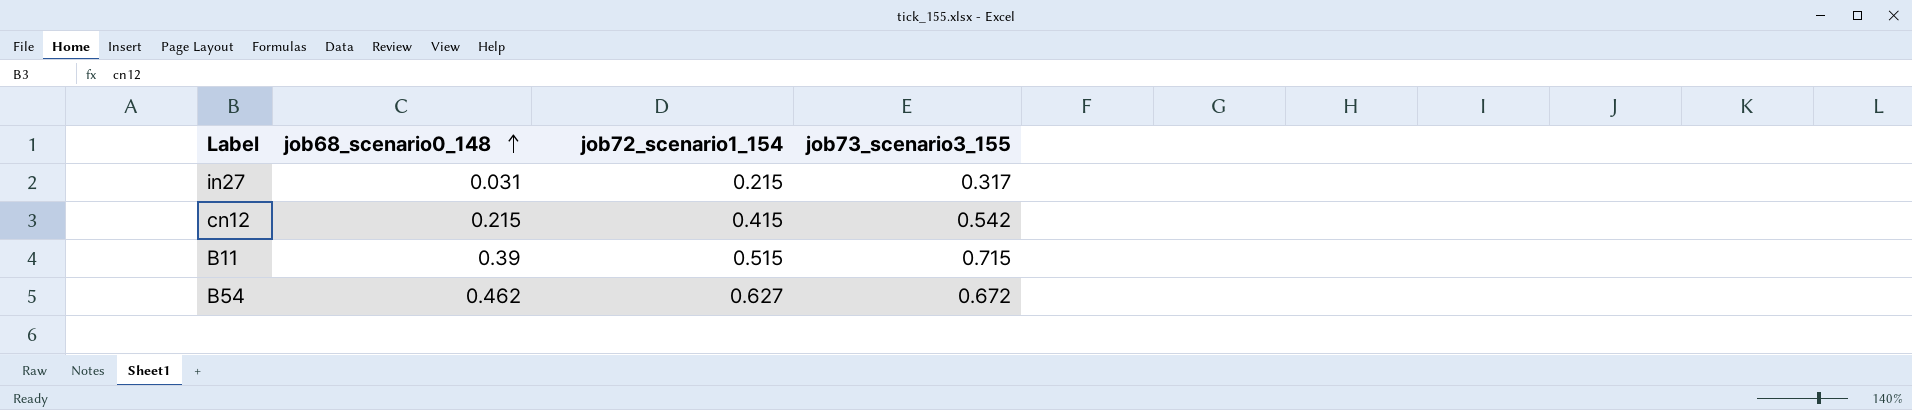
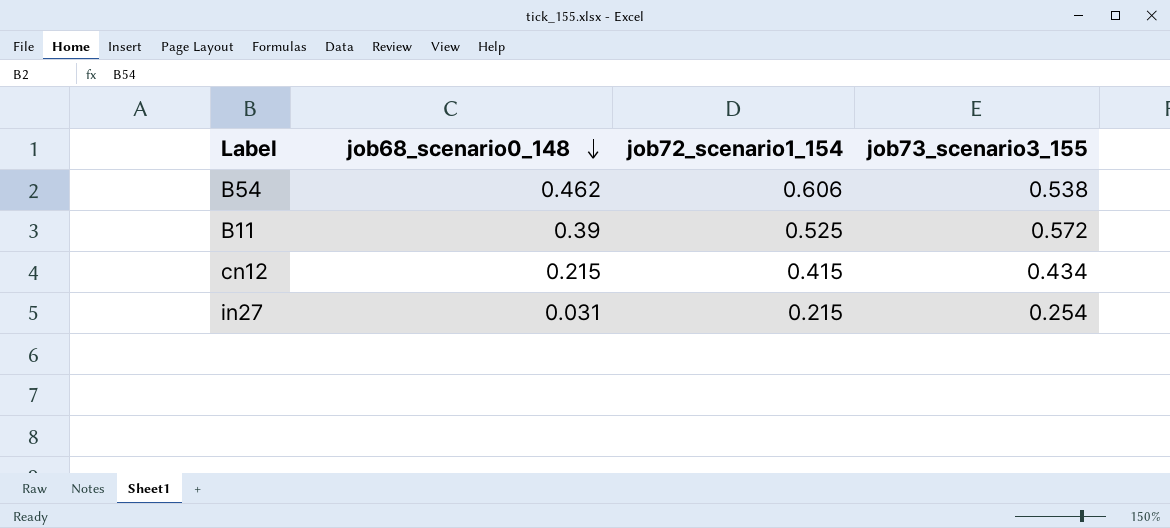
row order: job68_scenario0_148 ascending -> job68_scenario0_148 descending
B54 | job72_scenario1_154: 0.627 -> 0.606
B54 | job73_scenario3_155: 0.672 -> 0.538
B11 | job72_scenario1_154: 0.515 -> 0.525
B11 | job73_scenario3_155: 0.715 -> 0.572
cn12 | job73_scenario3_155: 0.542 -> 0.434
in27 | job73_scenario3_155: 0.317 -> 0.254

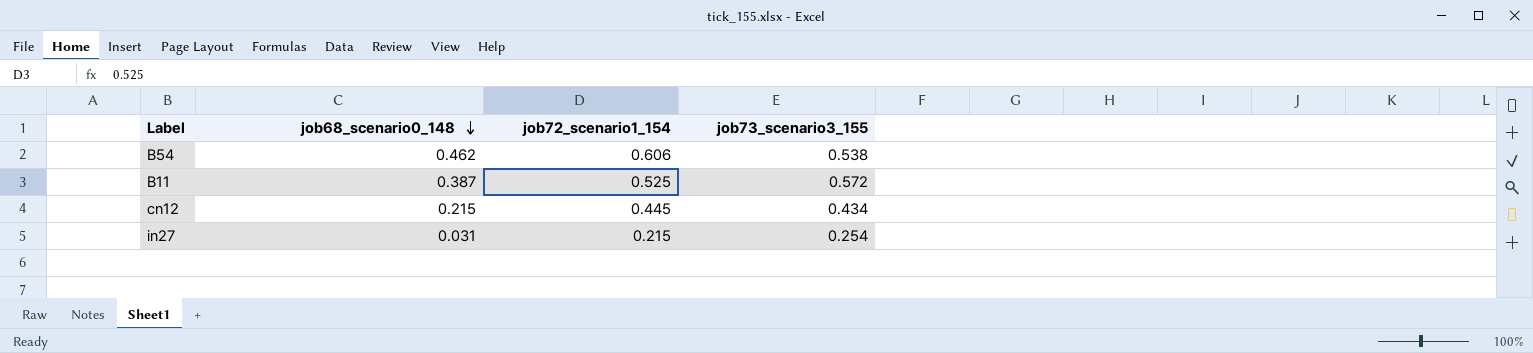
B11 | job68_scenario0_148: 0.39 -> 0.387
cn12 | job72_scenario1_154: 0.415 -> 0.445

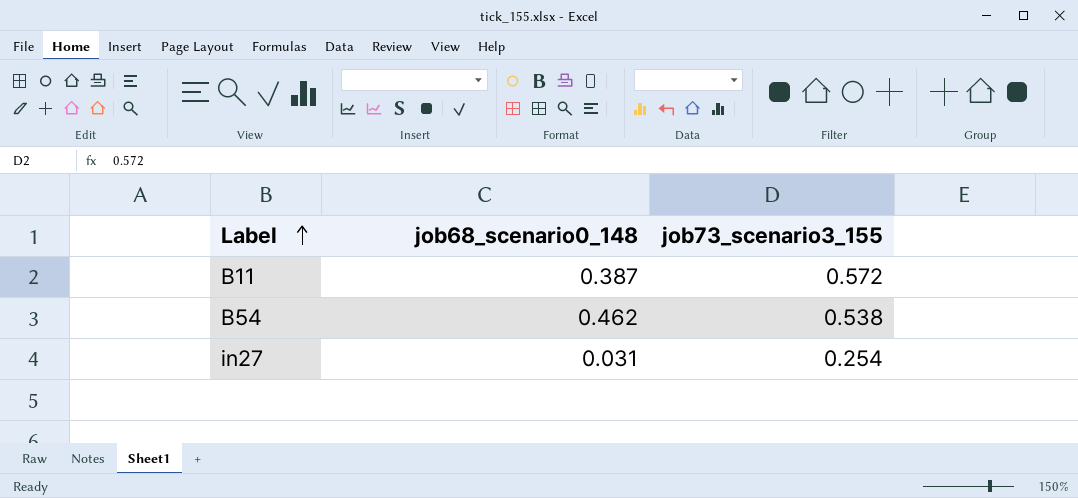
row order: job68_scenario0_148 descending -> Label ascending
column job72_scenario1_154 | position: 3 -> none
row cn12: 0.215 | 0.445 | 0.434 -> none

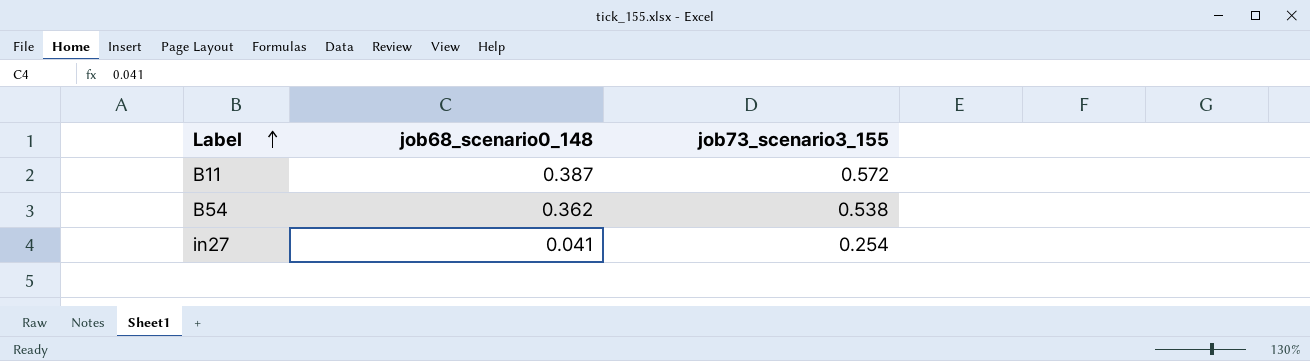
B54 | job68_scenario0_148: 0.462 -> 0.362
in27 | job68_scenario0_148: 0.031 -> 0.041

